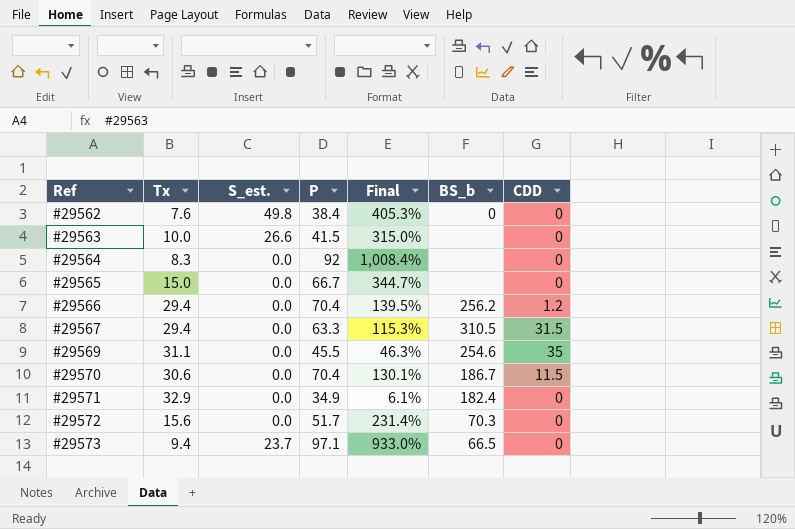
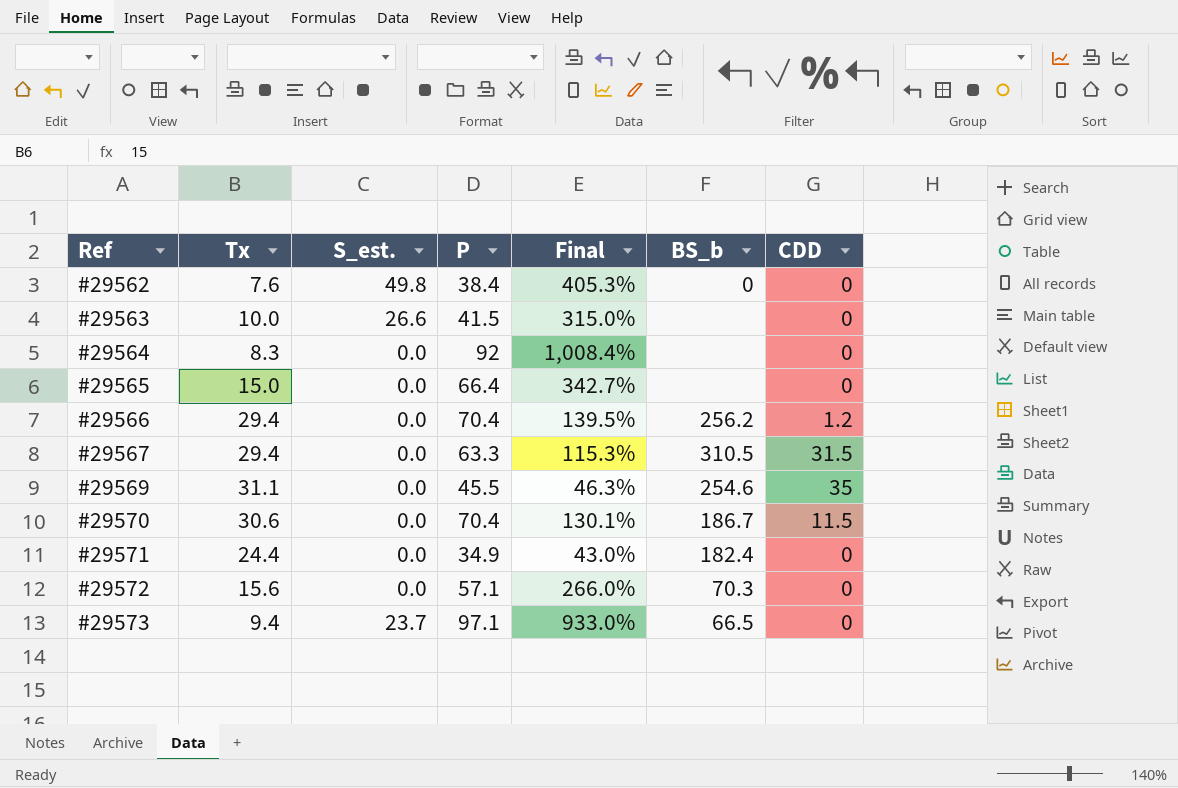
#29565 | P: 66.7 -> 66.4
#29565 | Final: 344.7% -> 342.7%
#29571 | Tx: 32.9 -> 24.4
#29571 | Final: 6.1% -> 43.0%
#29572 | P: 51.7 -> 57.1
#29572 | Final: 231.4% -> 266.0%

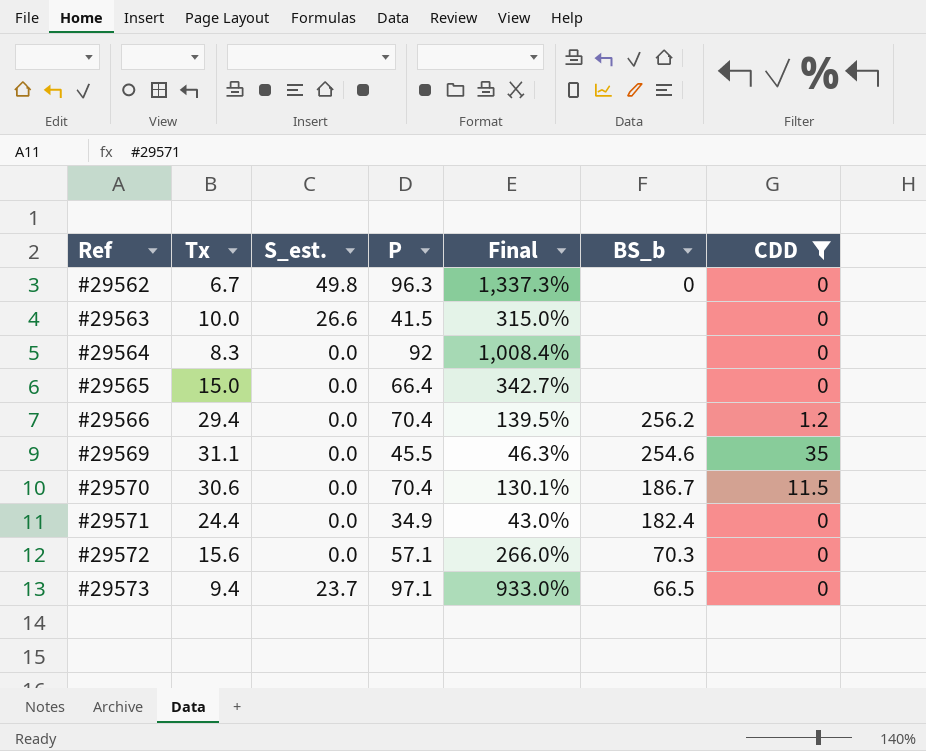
filter: none -> CDD != 31.5
#29562 | Tx: 7.6 -> 6.7
#29562 | P: 38.4 -> 96.3
#29562 | Final: 405.3% -> 1,337.3%

